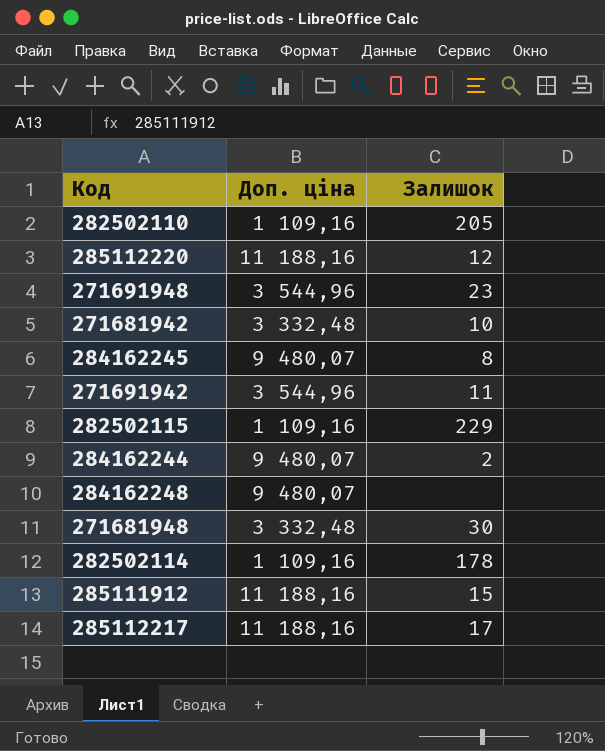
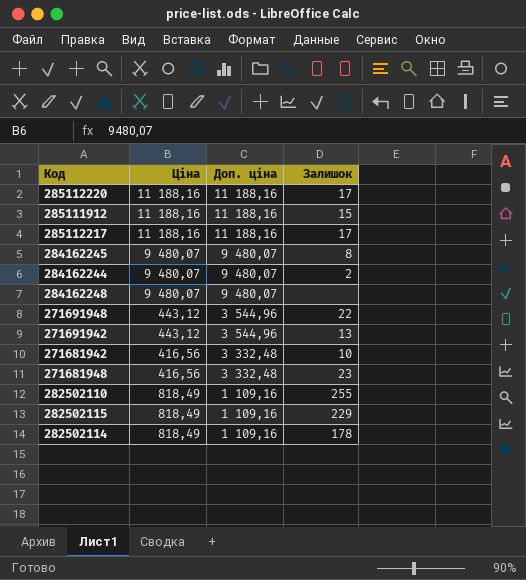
row order: none -> Доп. ціна descending
column Ціна | position: none -> 2
285112220 | Залишок: 12 -> 17
271691948 | Залишок: 23 -> 22
271691942 | Залишок: 11 -> 13
271681948 | Залишок: 30 -> 23
282502110 | Залишок: 205 -> 255

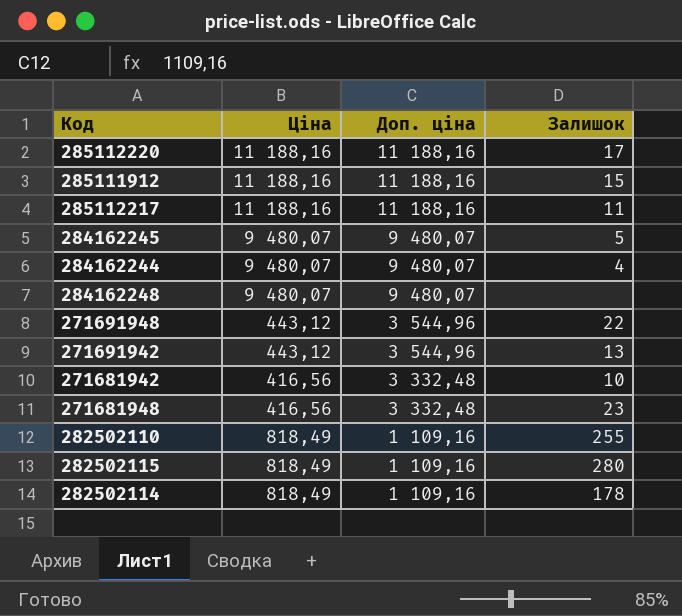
285112217 | Залишок: 17 -> 11
284162245 | Залишок: 8 -> 5
284162244 | Залишок: 2 -> 4
282502115 | Залишок: 229 -> 280

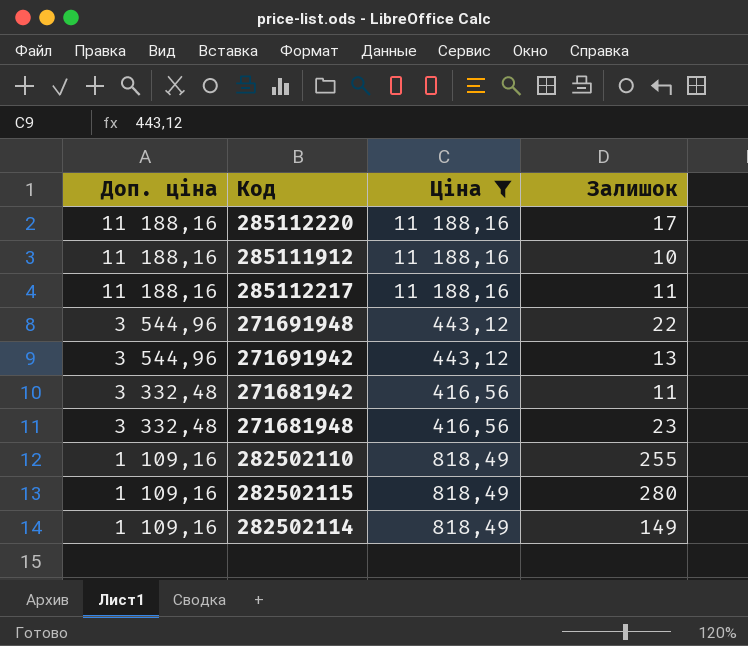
filter: none -> Ціна != 9 480,07
column Доп. ціна | position: 3 -> 1
285111912 | Залишок: 15 -> 10
271681942 | Залишок: 10 -> 11
282502114 | Залишок: 178 -> 149

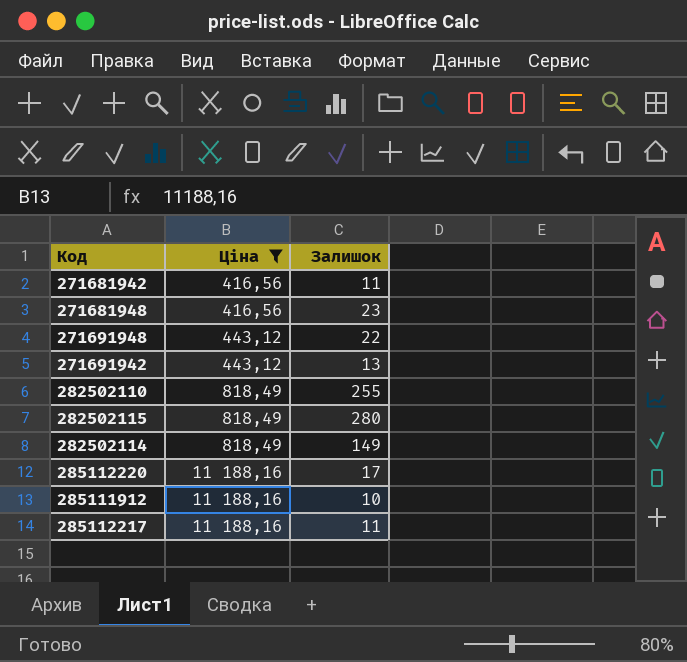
row order: Доп. ціна descending -> Ціна ascending
column Доп. ціна | position: 1 -> none

